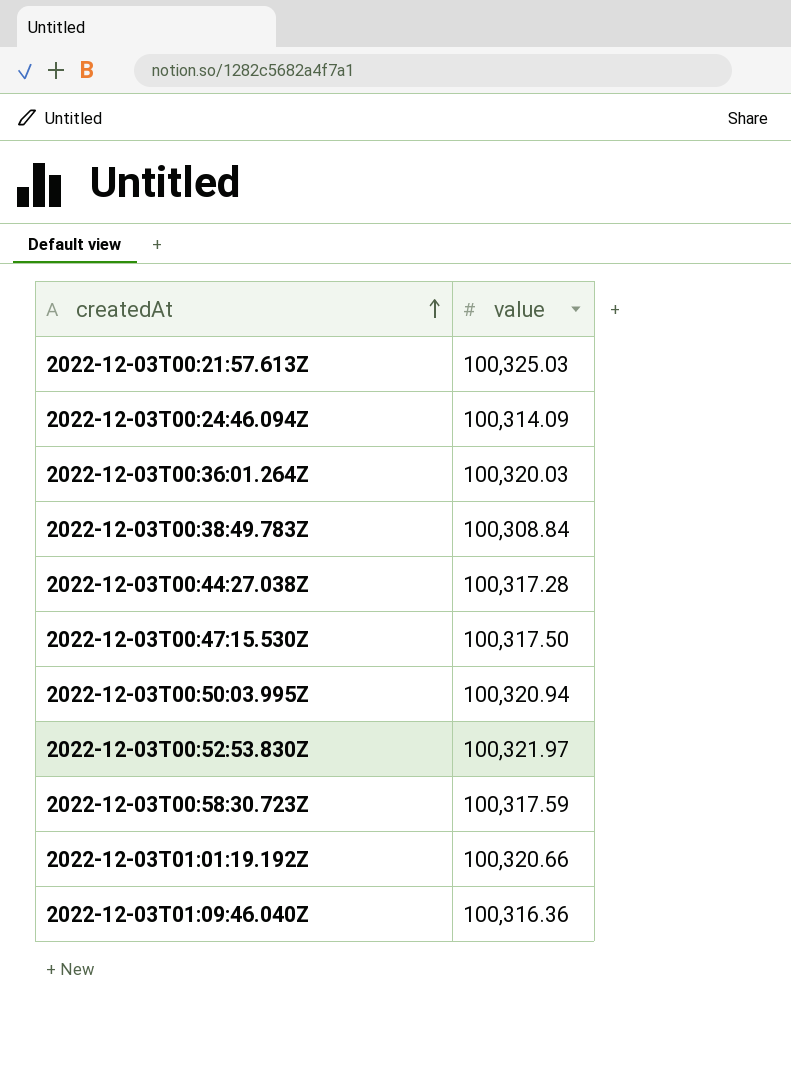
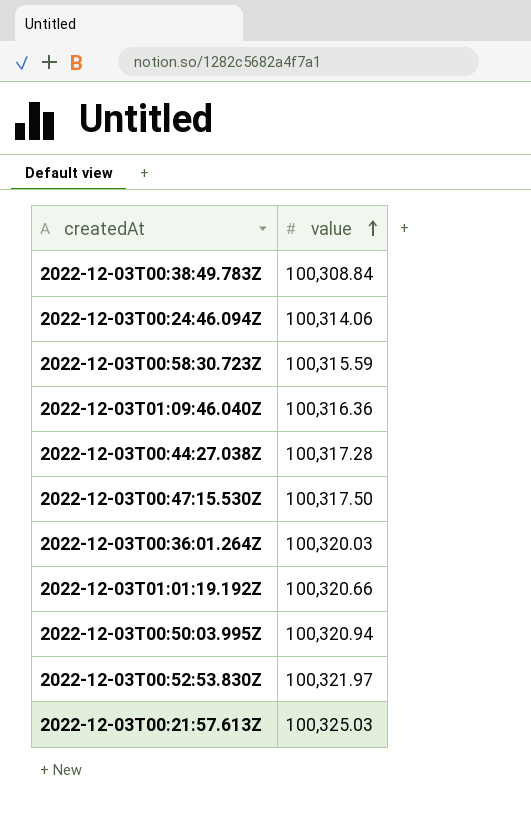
row order: createdAt ascending -> value ascending
2022-12-03T00:24:46.094Z | value: 100,314.09 -> 100,314.06
2022-12-03T00:58:30.723Z | value: 100,317.59 -> 100,315.59

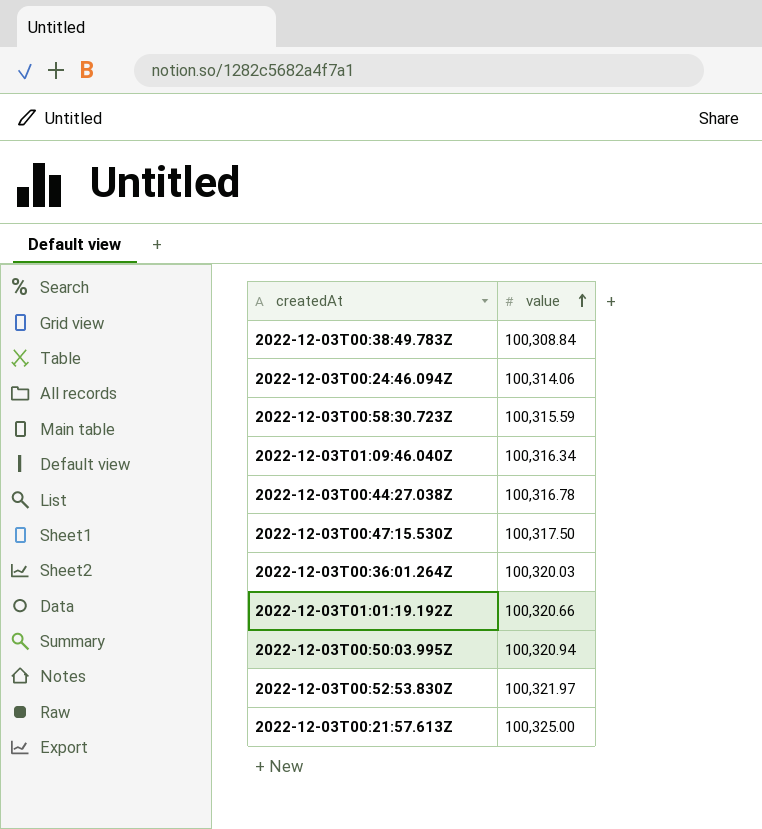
2022-12-03T01:09:46.040Z | value: 100,316.36 -> 100,316.34
2022-12-03T00:44:27.038Z | value: 100,317.28 -> 100,316.78
2022-12-03T00:21:57.613Z | value: 100,325.03 -> 100,325.00

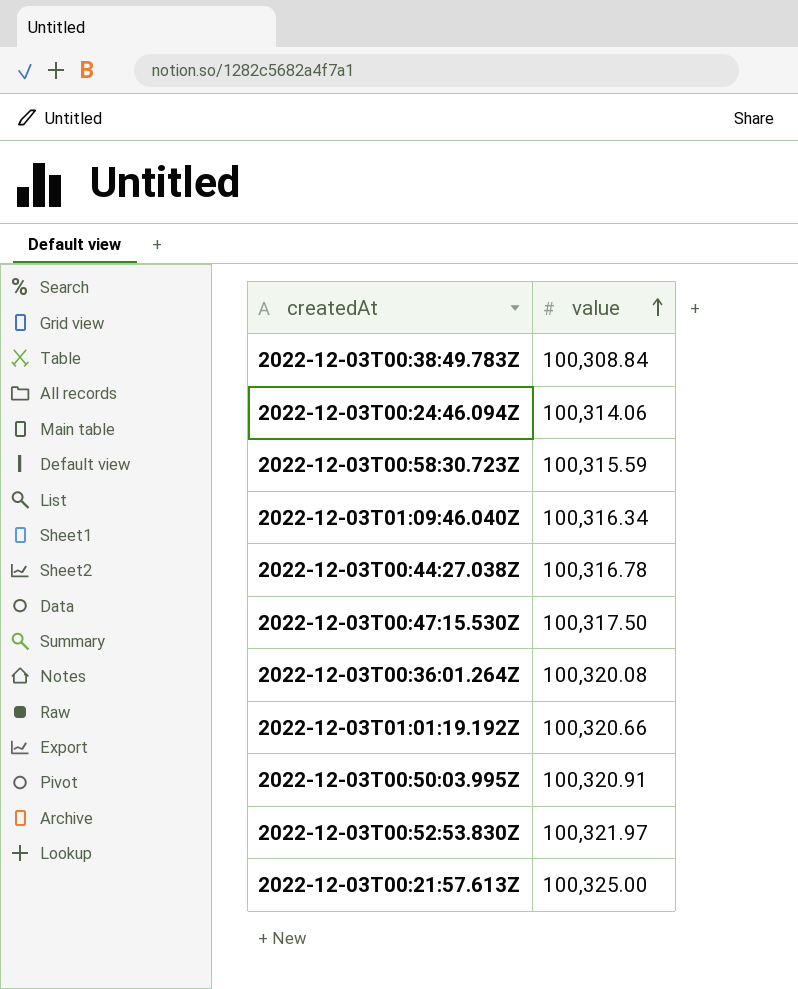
2022-12-03T00:36:01.264Z | value: 100,320.03 -> 100,320.08
2022-12-03T00:50:03.995Z | value: 100,320.94 -> 100,320.91

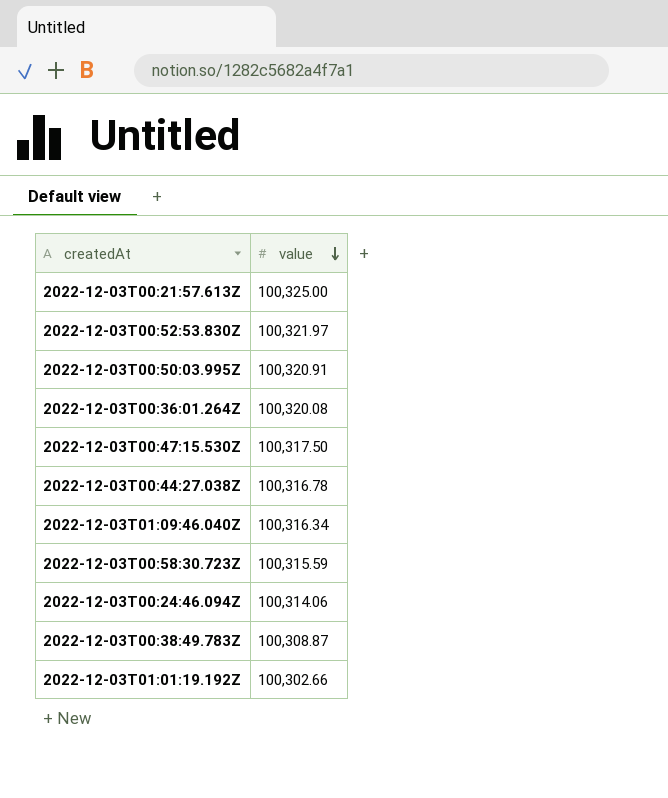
row order: value ascending -> value descending
2022-12-03T00:38:49.783Z | value: 100,308.84 -> 100,308.87
2022-12-03T01:01:19.192Z | value: 100,320.66 -> 100,302.66

